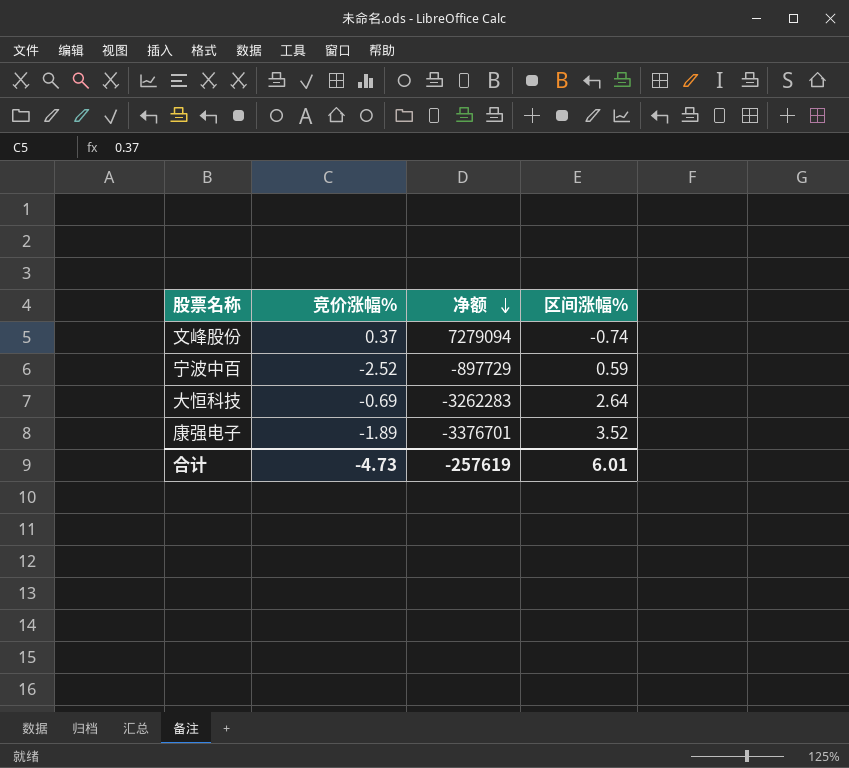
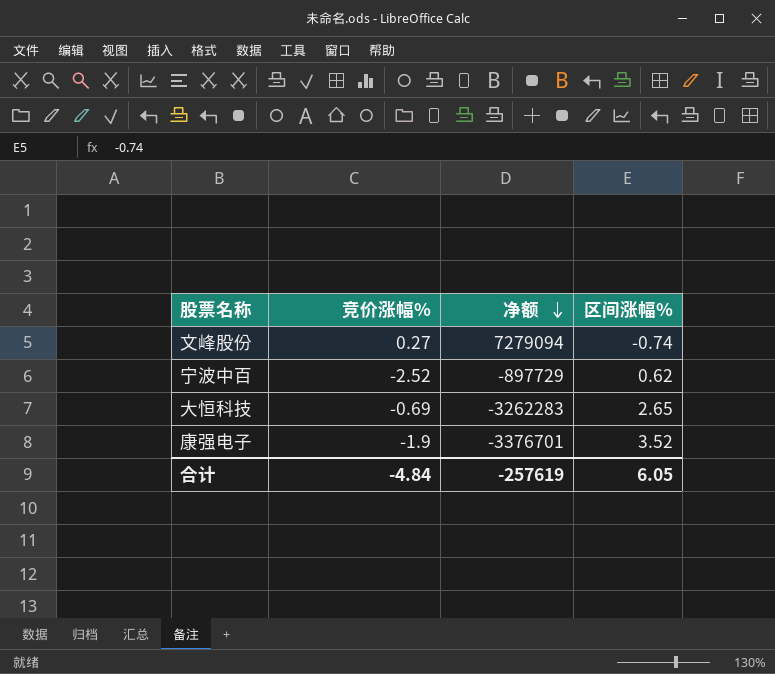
文峰股份 | 竞价涨幅%: 0.37 -> 0.27
宁波中百 | 区间涨幅%: 0.59 -> 0.62
大恒科技 | 区间涨幅%: 2.64 -> 2.65
康强电子 | 竞价涨幅%: -1.89 -> -1.9
合计 | 竞价涨幅%: -4.73 -> -4.84
合计 | 区间涨幅%: 6.01 -> 6.05

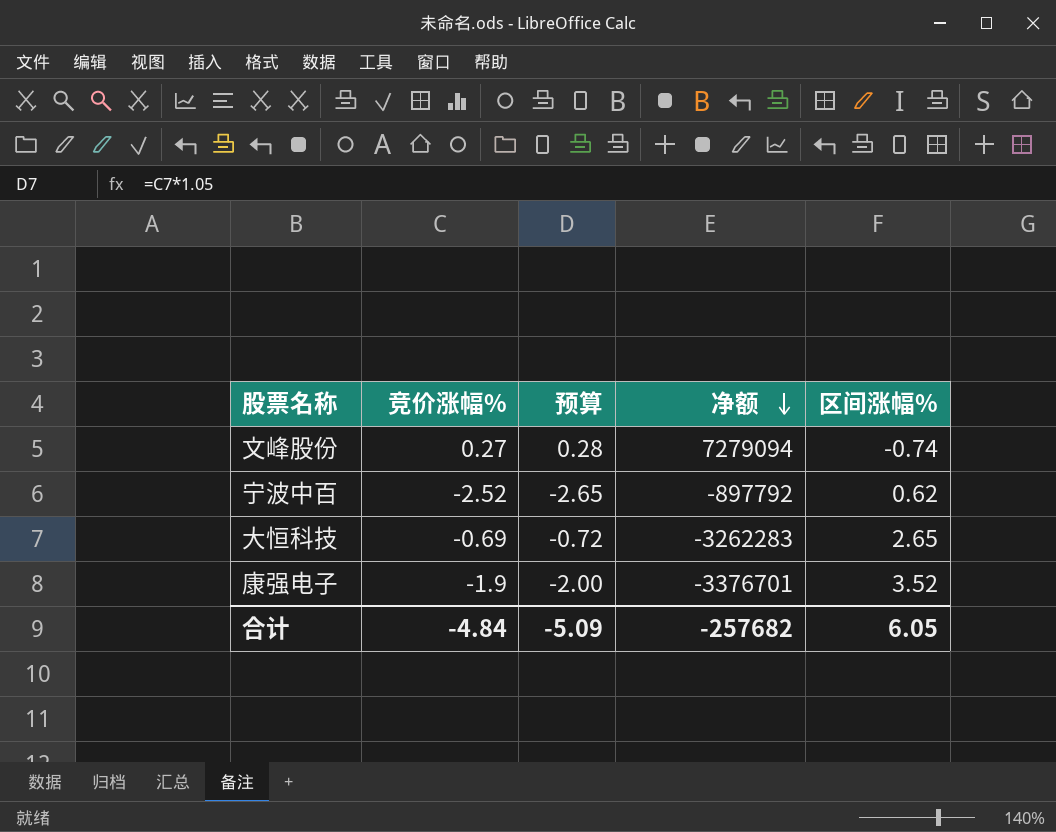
column 预算 | formula: none -> [竞价涨幅%] * 1.05
宁波中百 | 净额: -897729 -> -897792
合计 | 净额: -257619 -> -257682

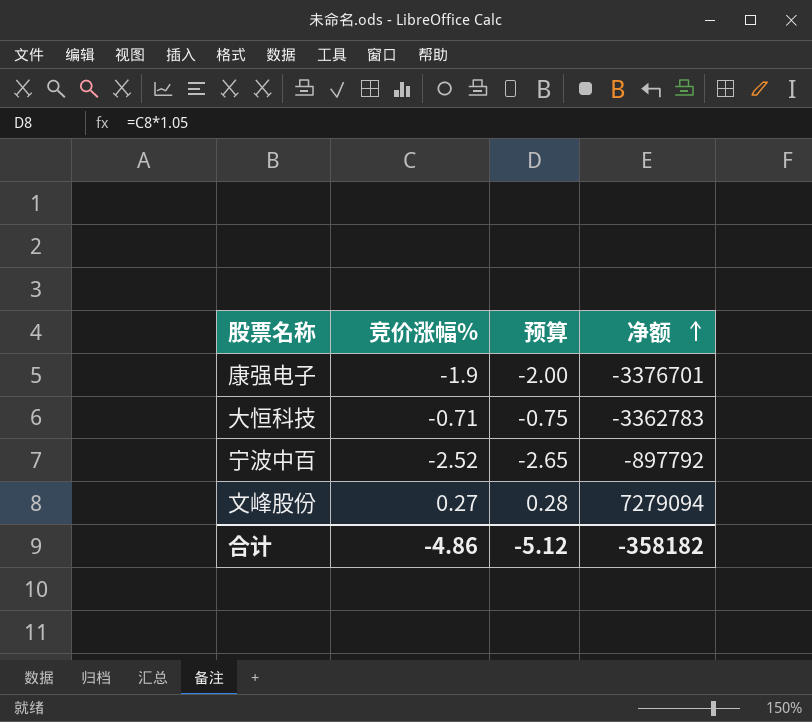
row order: 净额 descending -> 净额 ascending
column 区间涨幅% | position: 5 -> none
大恒科技 | 竞价涨幅%: -0.69 -> -0.71
大恒科技 | 预算: -0.72 -> -0.75
大恒科技 | 净额: -3262283 -> -3362783
合计 | 竞价涨幅%: -4.84 -> -4.86
合计 | 预算: -5.09 -> -5.12
合计 | 净额: -257682 -> -358182

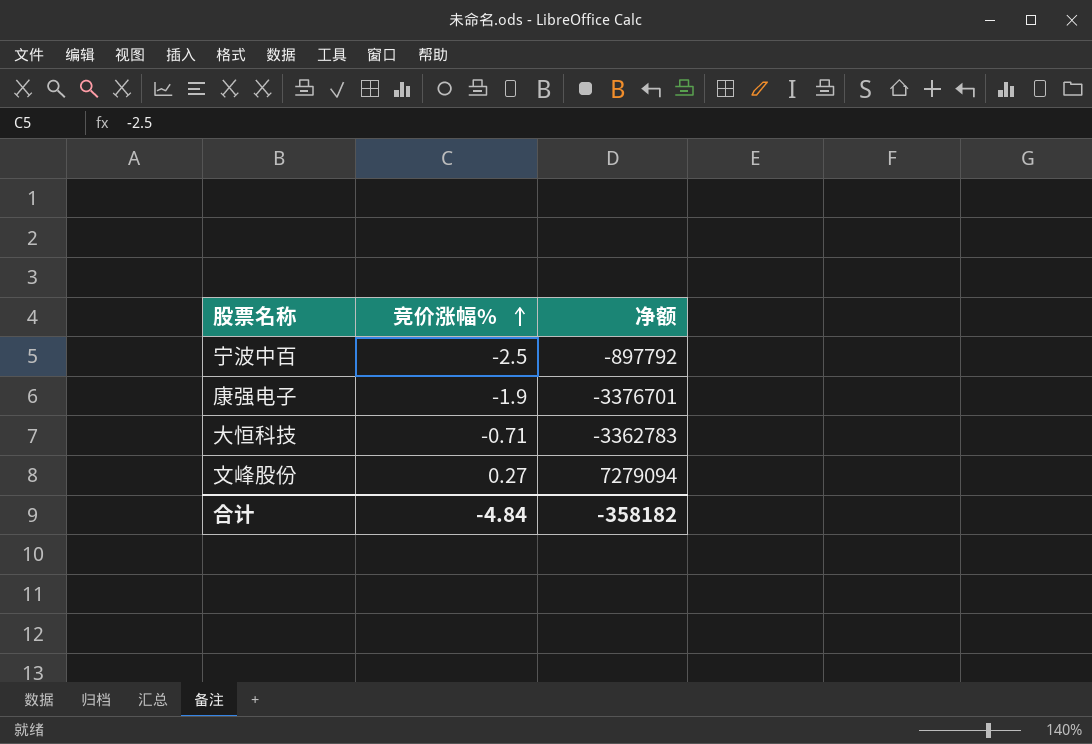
row order: 净额 ascending -> 竞价涨幅% ascending
column 预算 | formula: [竞价涨幅%] * 1.05 -> none
宁波中百 | 竞价涨幅%: -2.52 -> -2.5
合计 | 竞价涨幅%: -4.86 -> -4.84

